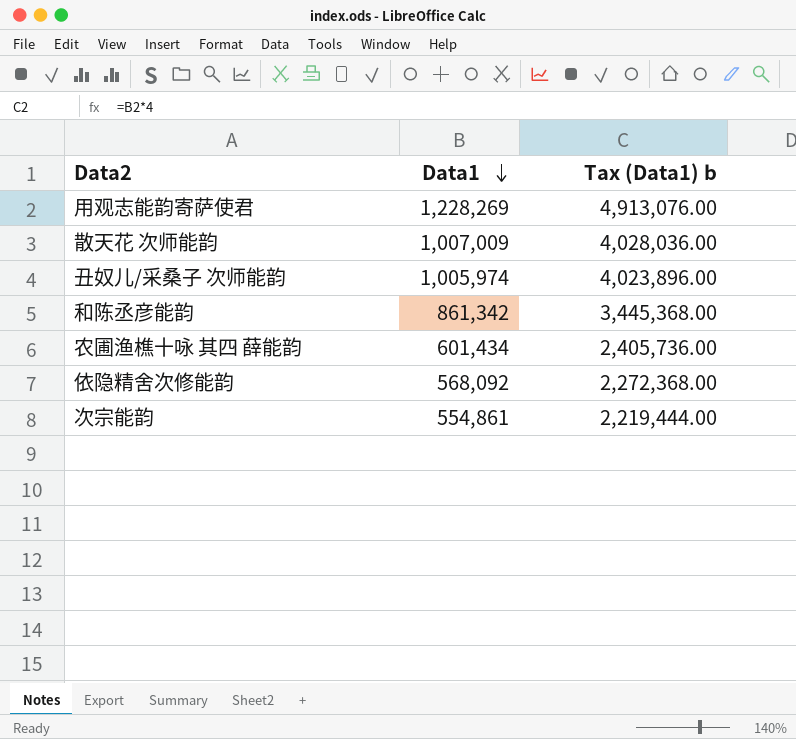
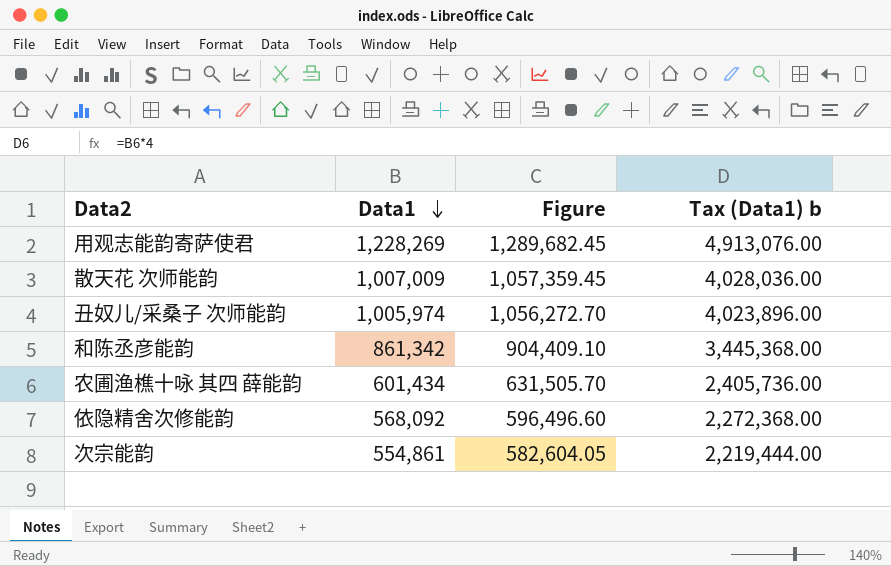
column Figure | formula: none -> [Data1] * 1.05

